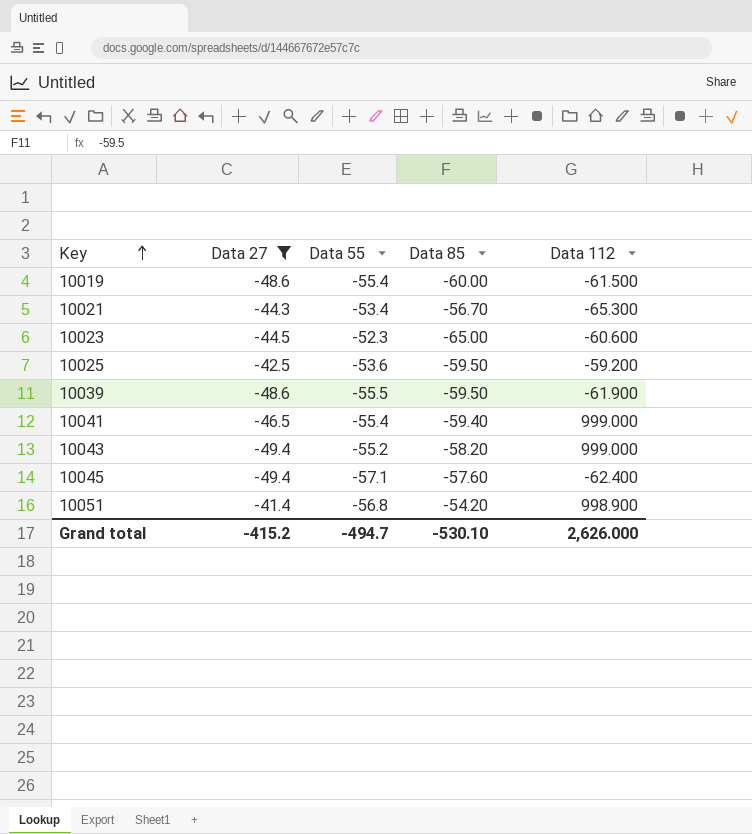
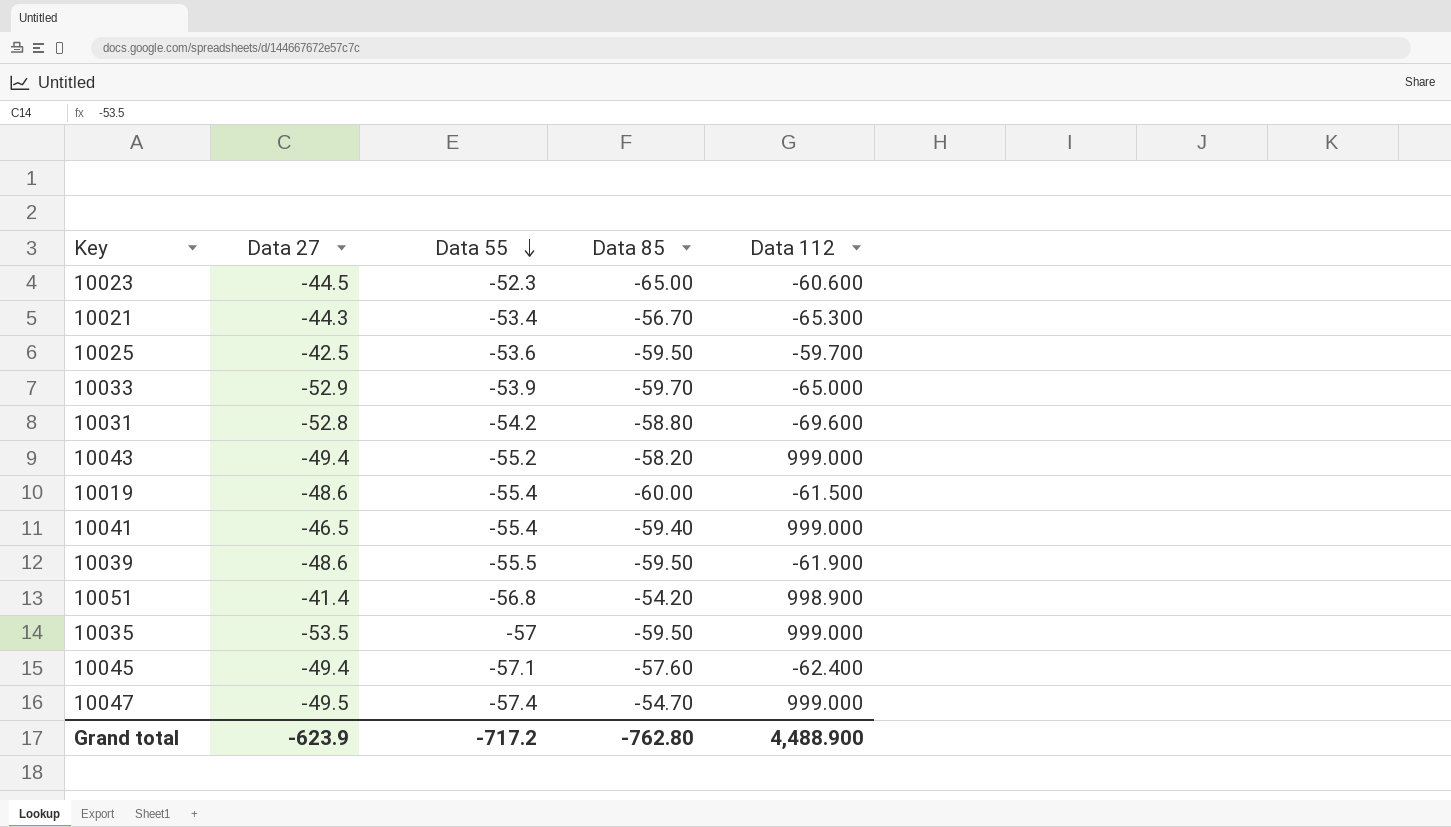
filter: Data 27 >= -49.4 -> none
row order: Key ascending -> Data 55 descending
10025 | Data 112: -59.200 -> -59.700
Grand total | Data 27: -415.2 -> -623.9
Grand total | Data 55: -494.7 -> -717.2
Grand total | Data 85: -530.10 -> -762.80
Grand total | Data 112: 2,626.000 -> 4,488.900

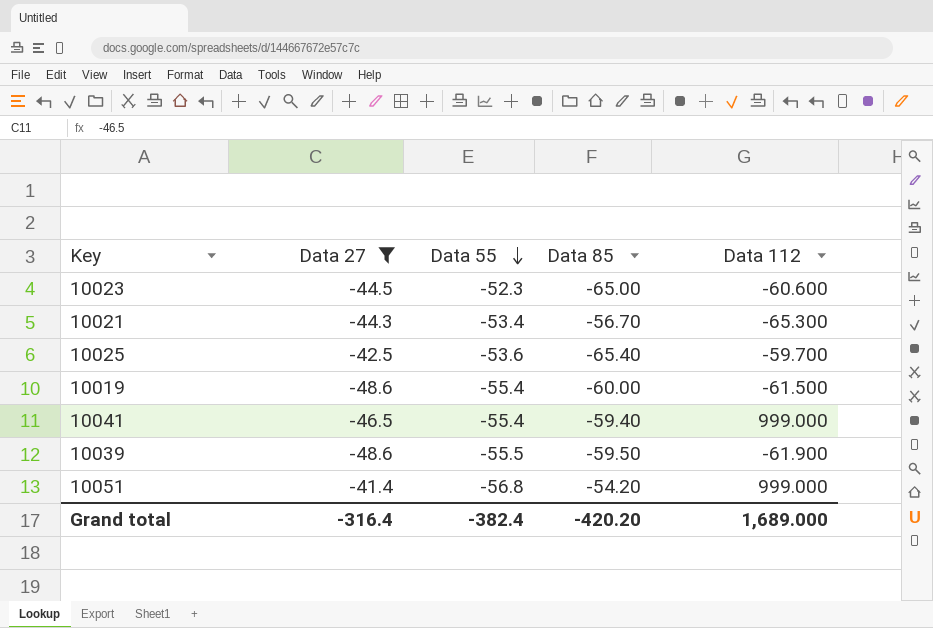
filter: none -> Data 27 >= -48.6
10025 | Data 85: -59.50 -> -65.40
10051 | Data 112: 998.900 -> 999.000
Grand total | Data 27: -623.9 -> -316.4
Grand total | Data 55: -717.2 -> -382.4
Grand total | Data 85: -762.80 -> -420.20
Grand total | Data 112: 4,488.900 -> 1,689.000

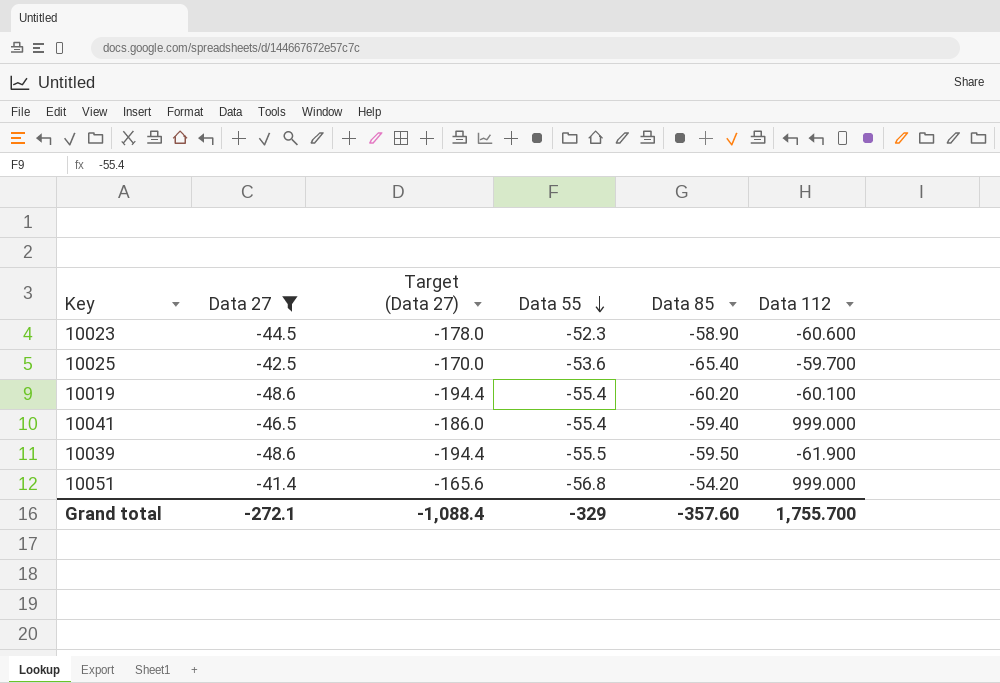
column Target (Data 27) | formula: none -> [Data 27] * 4
row 10021: -44.3 | -53.4 | -56.70 | -65.300 -> none
10023 | Data 85: -65.00 -> -58.90
10019 | Data 85: -60.00 -> -60.20
10019 | Data 112: -61.500 -> -60.100
Grand total | Data 27: -316.4 -> -272.1
Grand total | Data 55: -382.4 -> -329
Grand total | Data 85: -420.20 -> -357.60
Grand total | Data 112: 1,689.000 -> 1,755.700

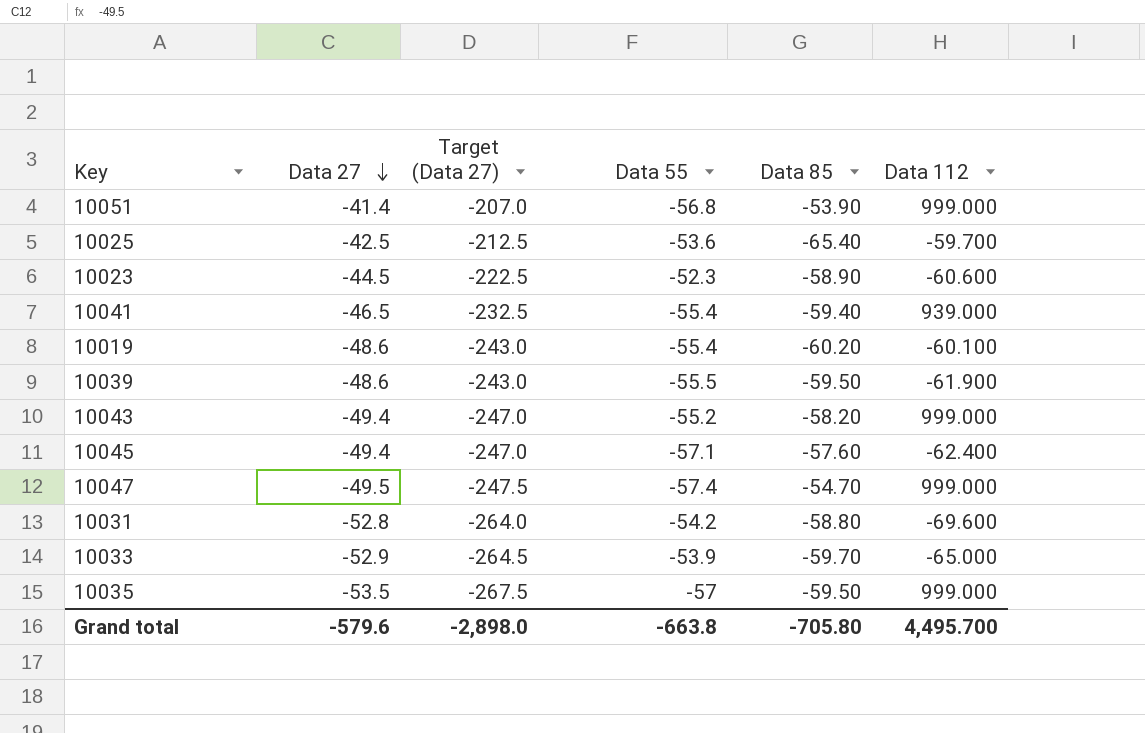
filter: Data 27 >= -48.6 -> none
row order: Data 55 descending -> Data 27 descending
column Target (Data 27) | formula: [Data 27] * 4 -> [Data 27] * 5
10051 | Data 85: -54.20 -> -53.90
10041 | Data 112: 999.000 -> 939.000
Grand total | Data 27: -272.1 -> -579.6
Grand total | Target (Data 27): -1,088.4 -> -2,898.0
Grand total | Data 55: -329 -> -663.8
Grand total | Data 85: -357.60 -> -705.80
Grand total | Data 112: 1,755.700 -> 4,495.700

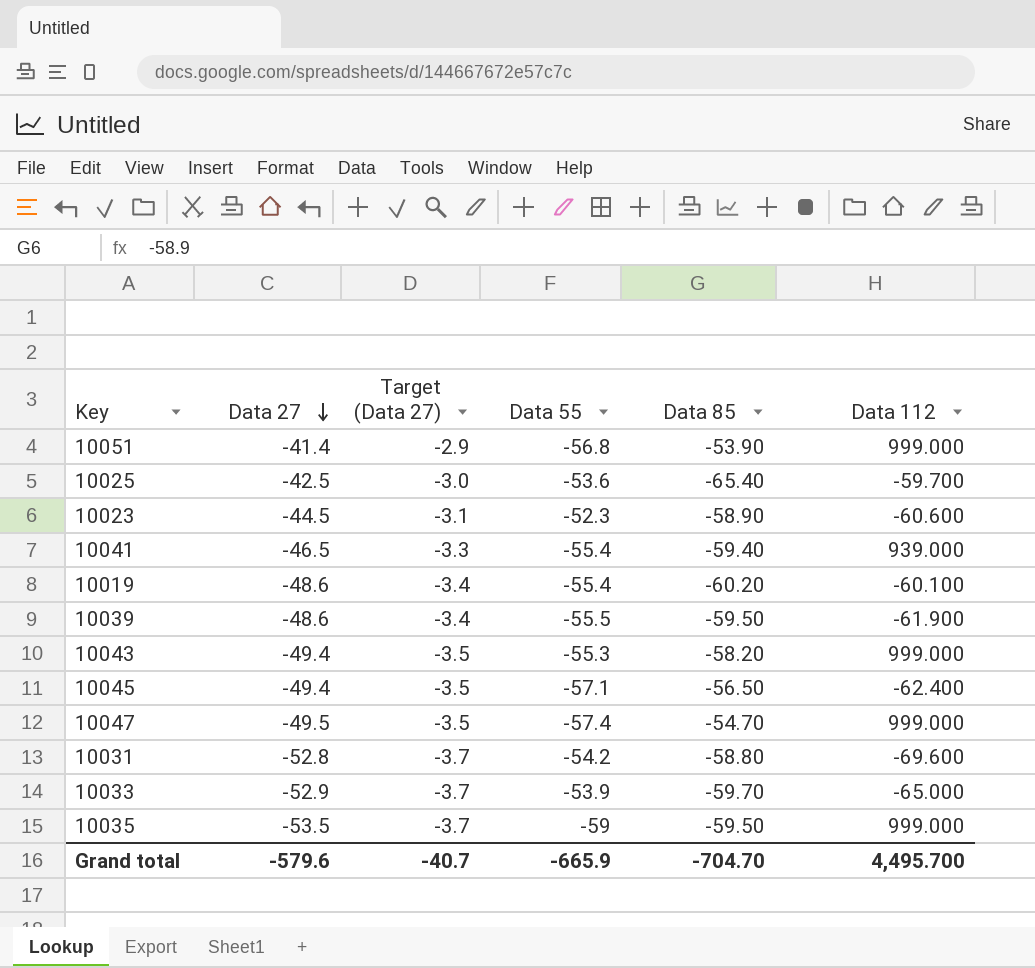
column Target (Data 27) | formula: [Data 27] * 5 -> [Data 27] * 0.07
10043 | Data 55: -55.2 -> -55.3
10045 | Data 85: -57.60 -> -56.50
10035 | Data 55: -57 -> -59
Grand total | Target (Data 27): -2,898.0 -> -40.7
Grand total | Data 55: -663.8 -> -665.9
Grand total | Data 85: -705.80 -> -704.70

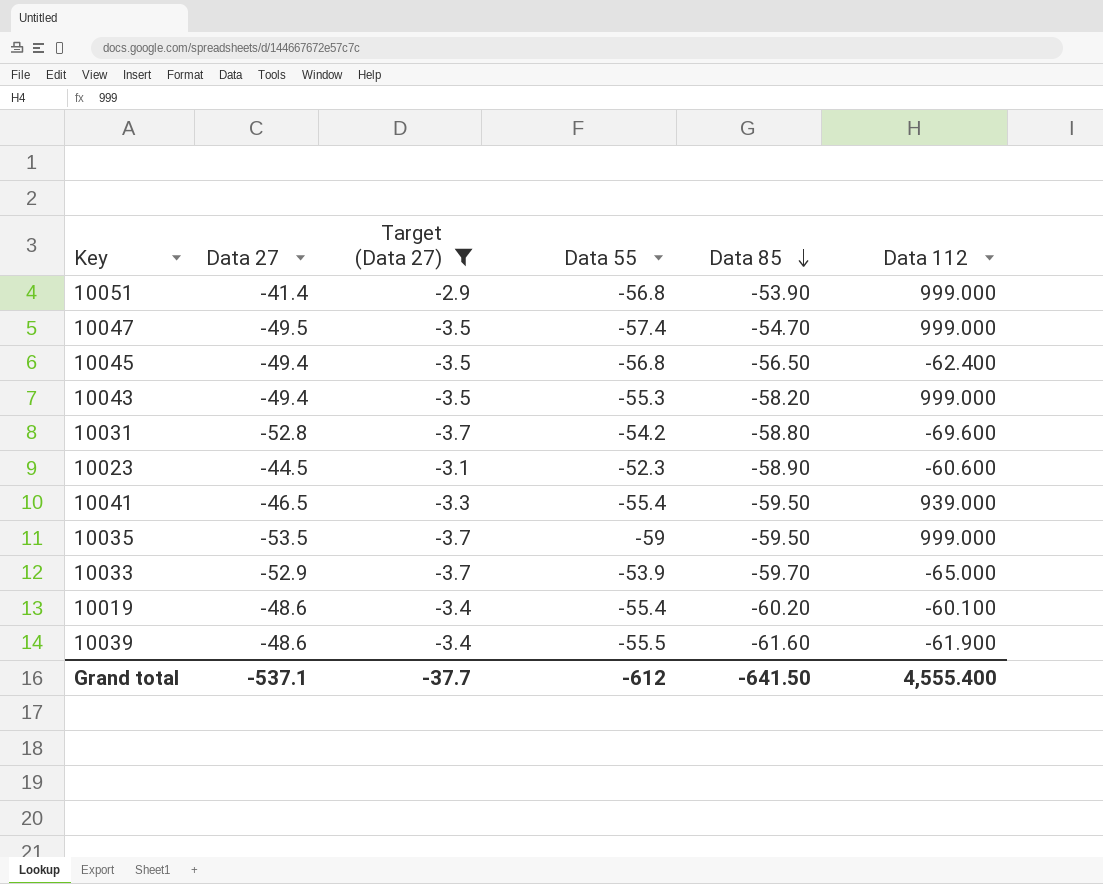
filter: none -> Target (Data 27) != -3.0
row order: Data 27 descending -> Data 85 descending
10045 | Data 55: -57.1 -> -56.8
10041 | Data 85: -59.40 -> -59.50
10039 | Data 85: -59.50 -> -61.60
Grand total | Data 27: -579.6 -> -537.1
Grand total | Target (Data 27): -40.7 -> -37.7
Grand total | Data 55: -665.9 -> -612
Grand total | Data 85: -704.70 -> -641.50
Grand total | Data 112: 4,495.700 -> 4,555.400

